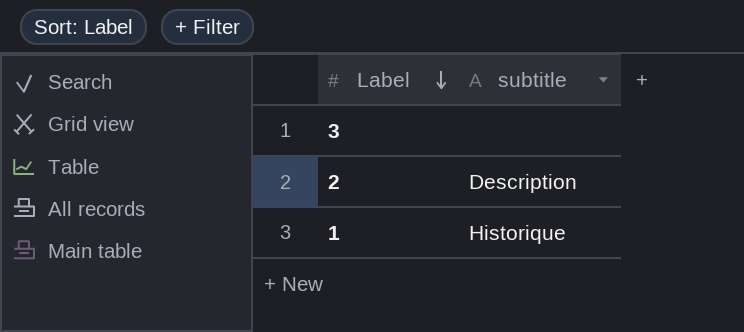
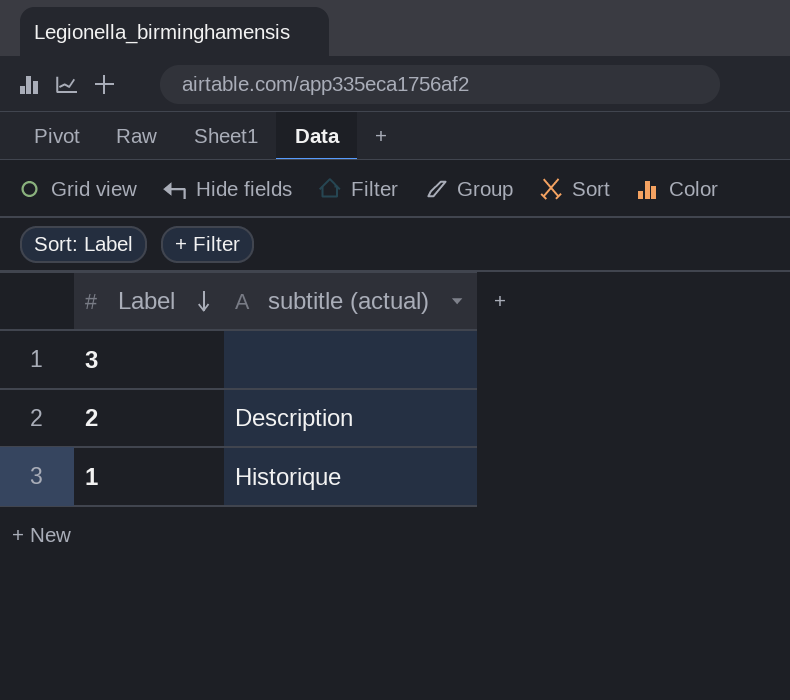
column name: subtitle -> subtitle (actual)

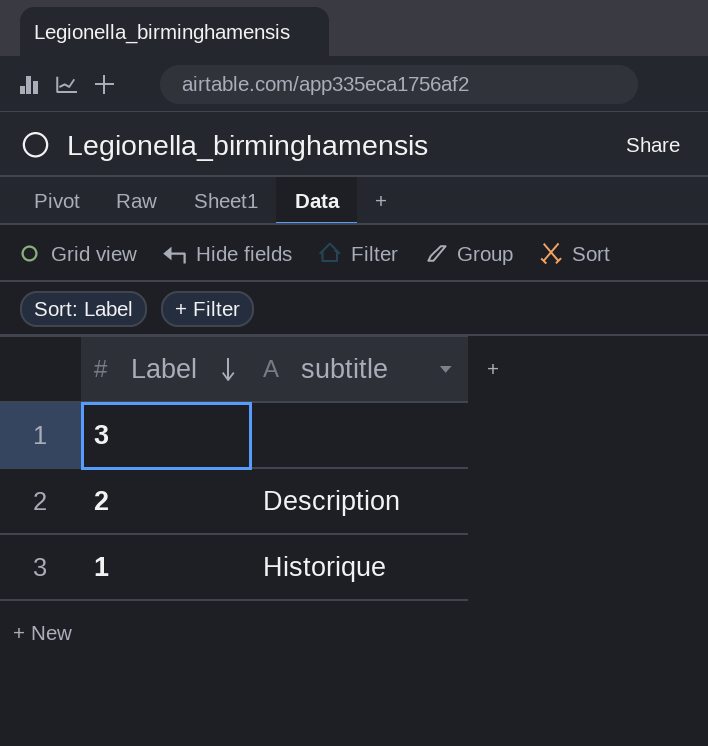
column name: subtitle (actual) -> subtitle

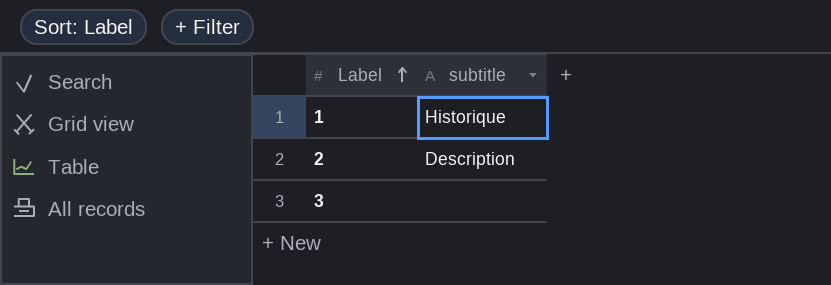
row order: Label descending -> Label ascending

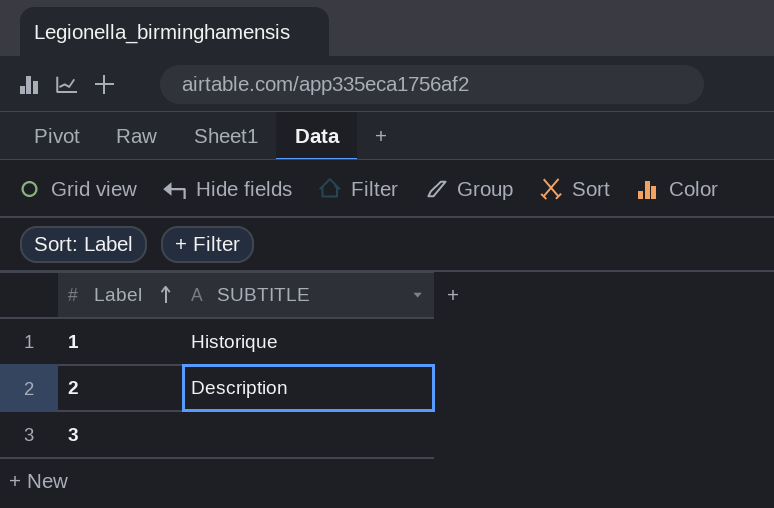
column name: subtitle -> SUBTITLE

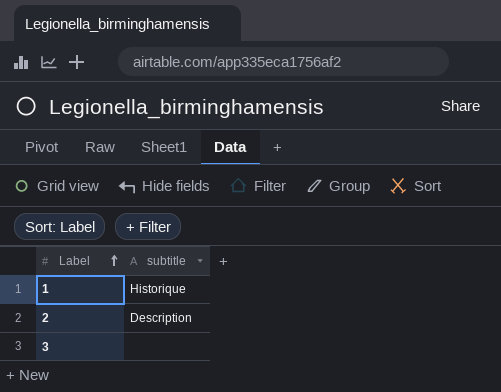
column name: SUBTITLE -> subtitle

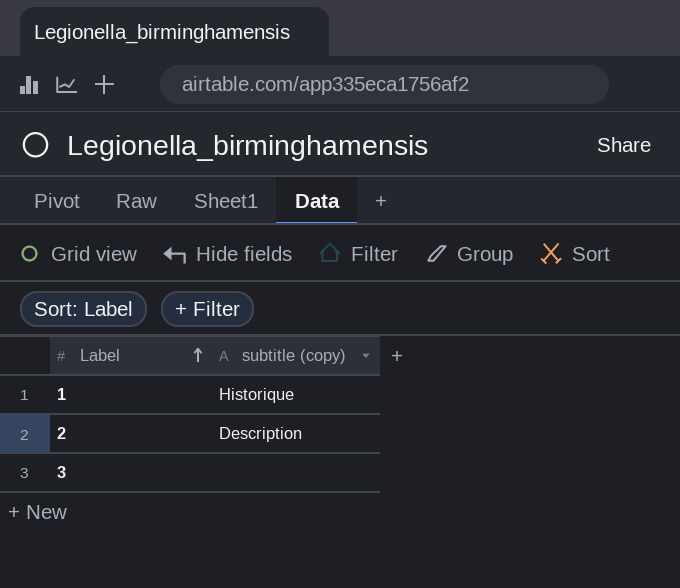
column name: subtitle -> subtitle (copy)

